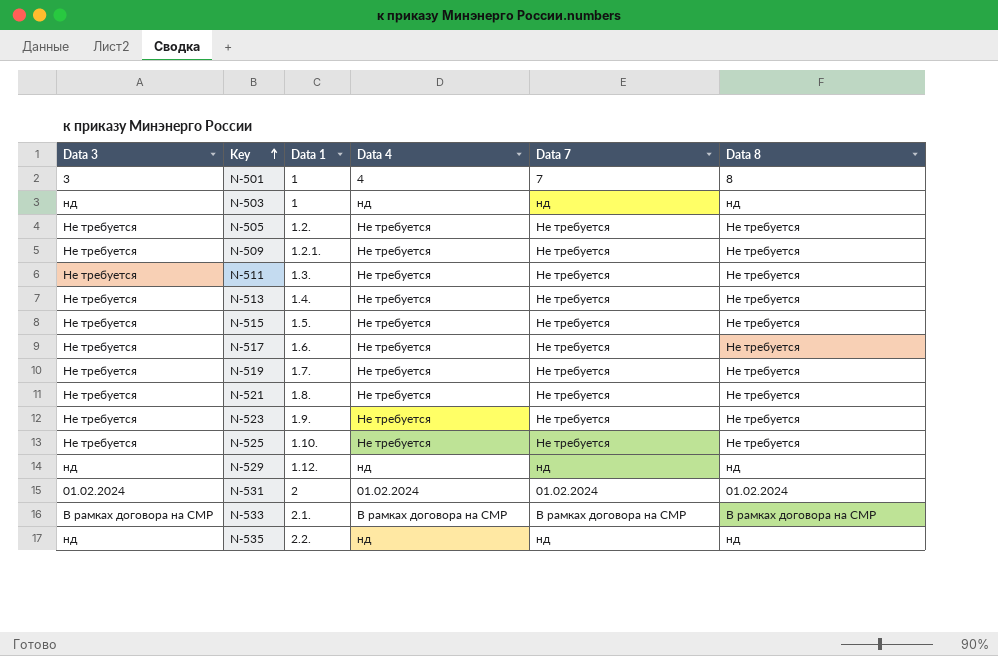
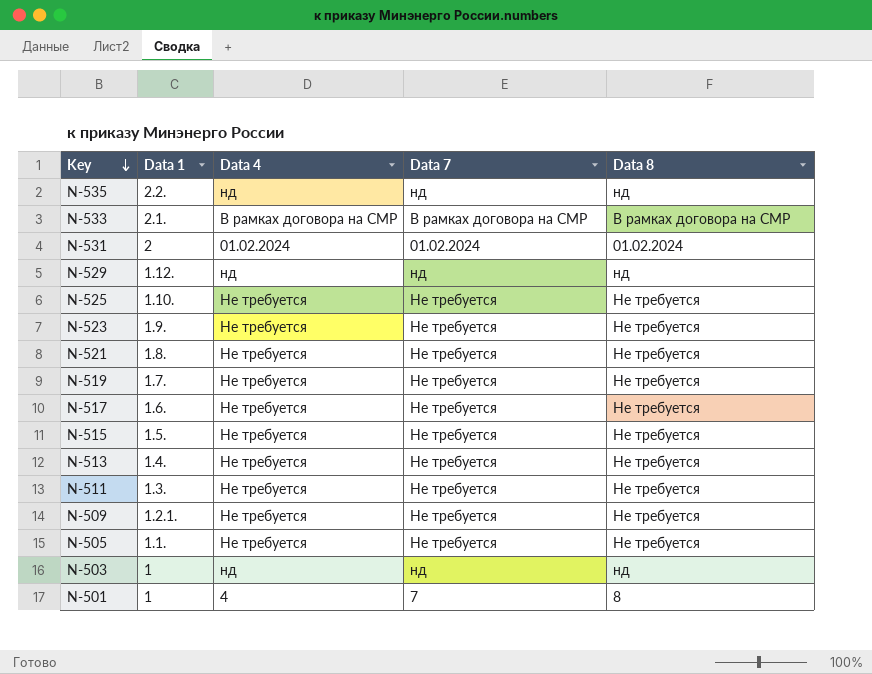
row order: Key ascending -> Key descending
column Data 3 | position: 1 -> none
N-505 | Data 1: 1.2. -> 1.1.

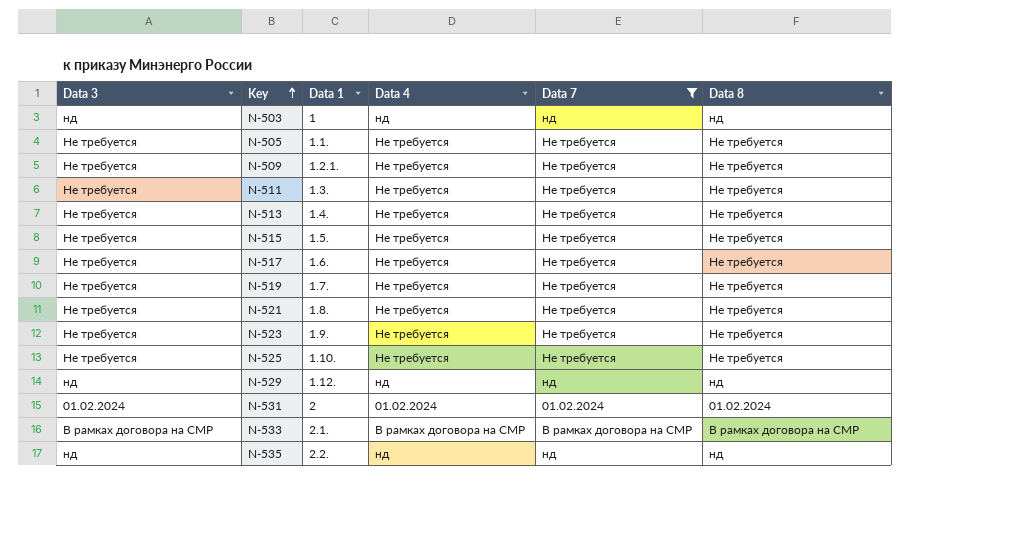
filter: none -> Data 7 != 7
row order: Key descending -> Key ascending
column Data 3 | position: none -> 1

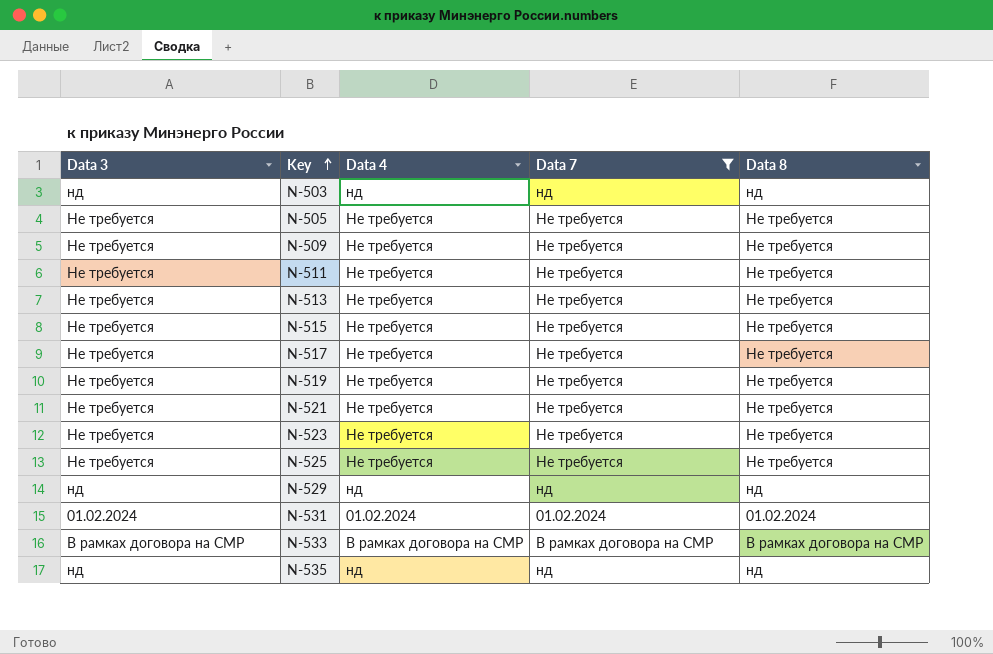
column Data 1 | position: 3 -> none

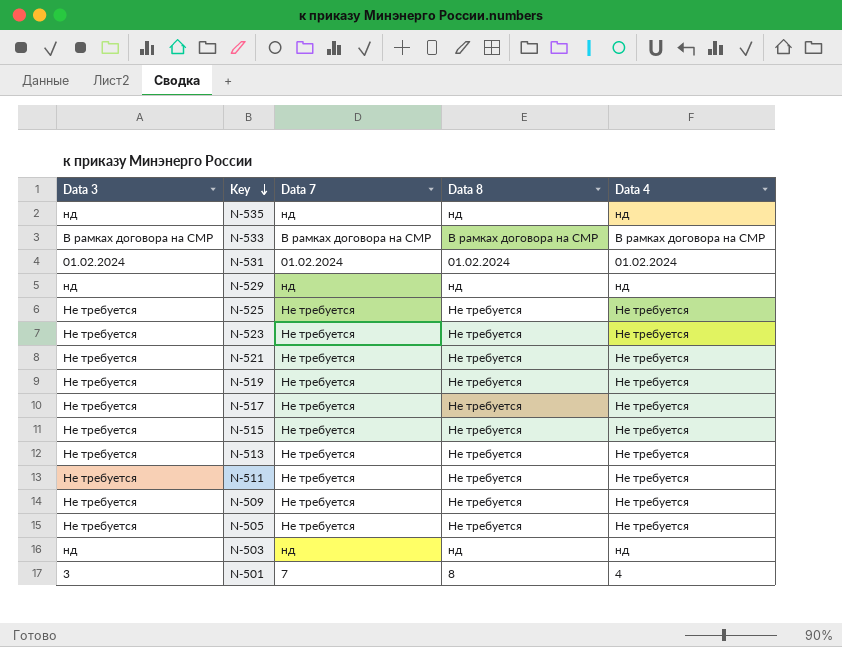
filter: Data 7 != 7 -> none
row order: Key ascending -> Key descending
column Data 4 | position: 3 -> 5

